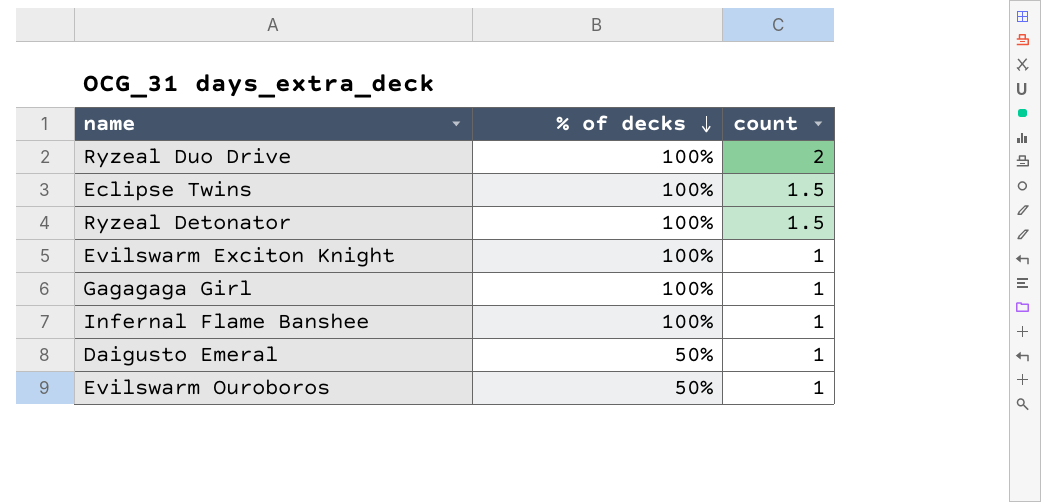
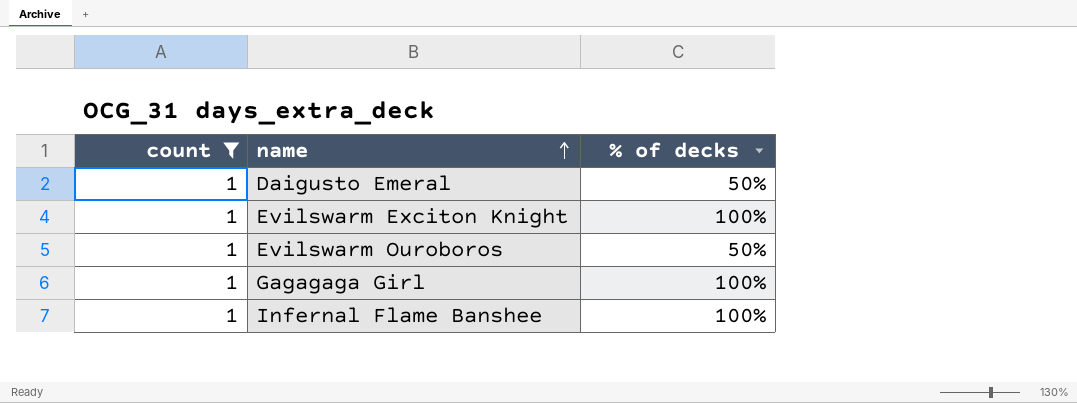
filter: none -> count = 1
row order: % of decks descending -> name ascending
column count | position: 3 -> 1

